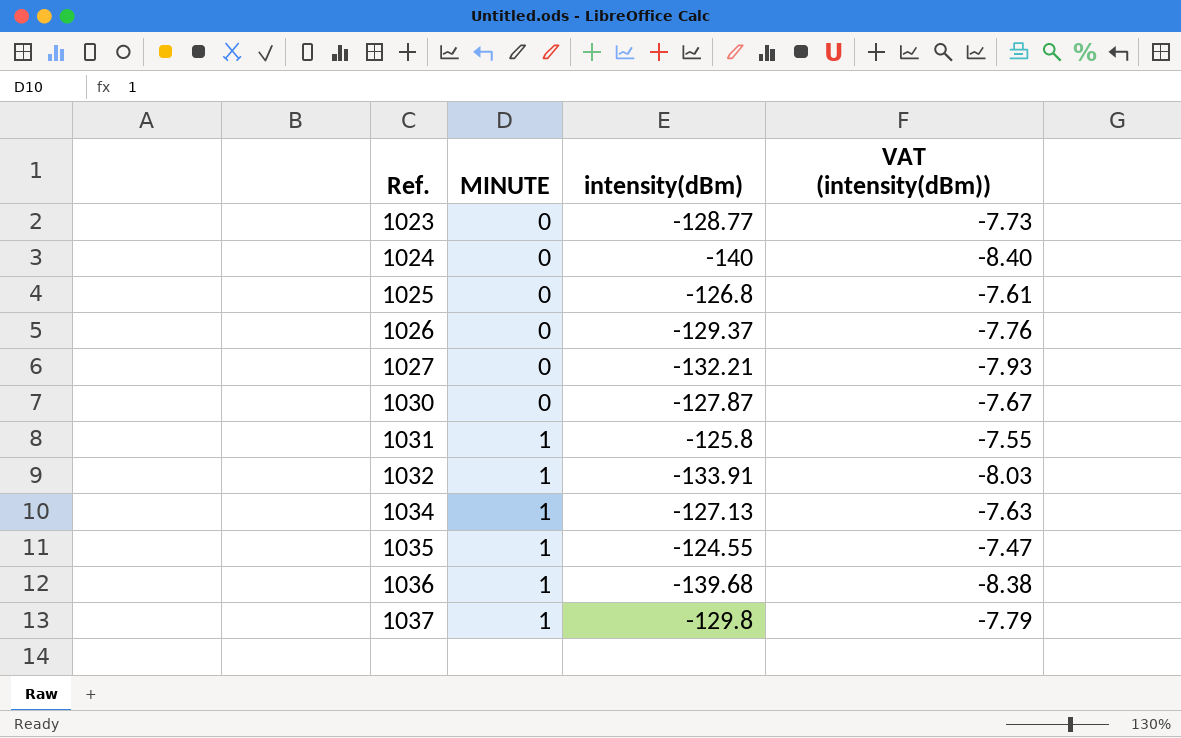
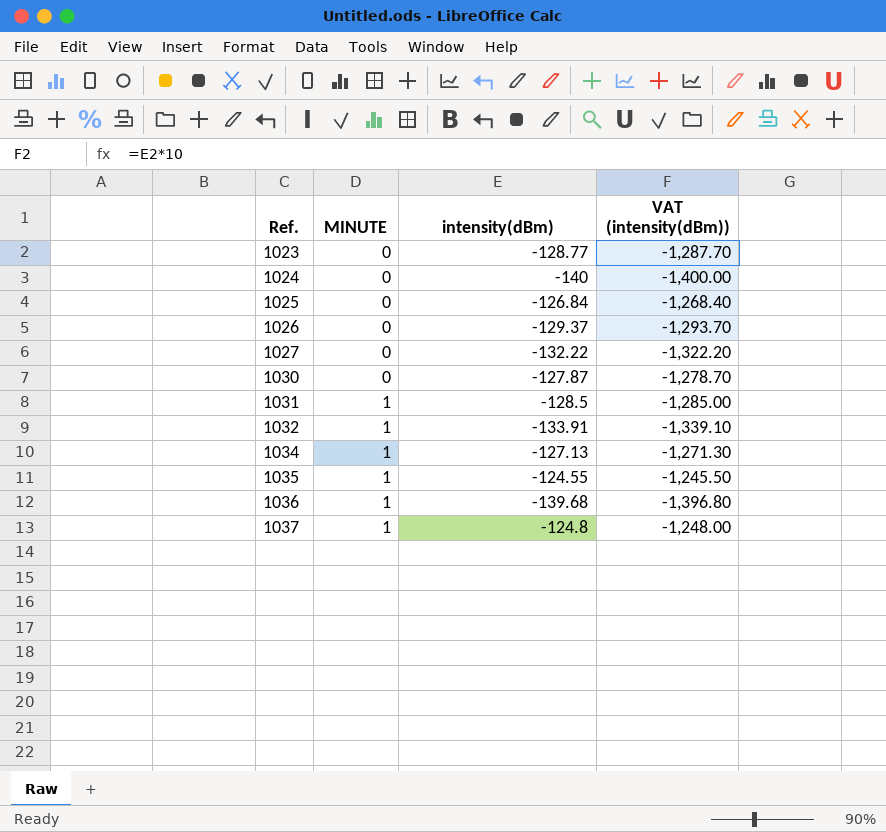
column VAT (intensity(dBm)) | formula: [intensity(dBm)] * 0.06 -> [intensity(dBm)] * 10
1025 | intensity(dBm): -126.8 -> -126.84
1027 | intensity(dBm): -132.21 -> -132.22
1031 | intensity(dBm): -125.8 -> -128.5
1037 | intensity(dBm): -129.8 -> -124.8

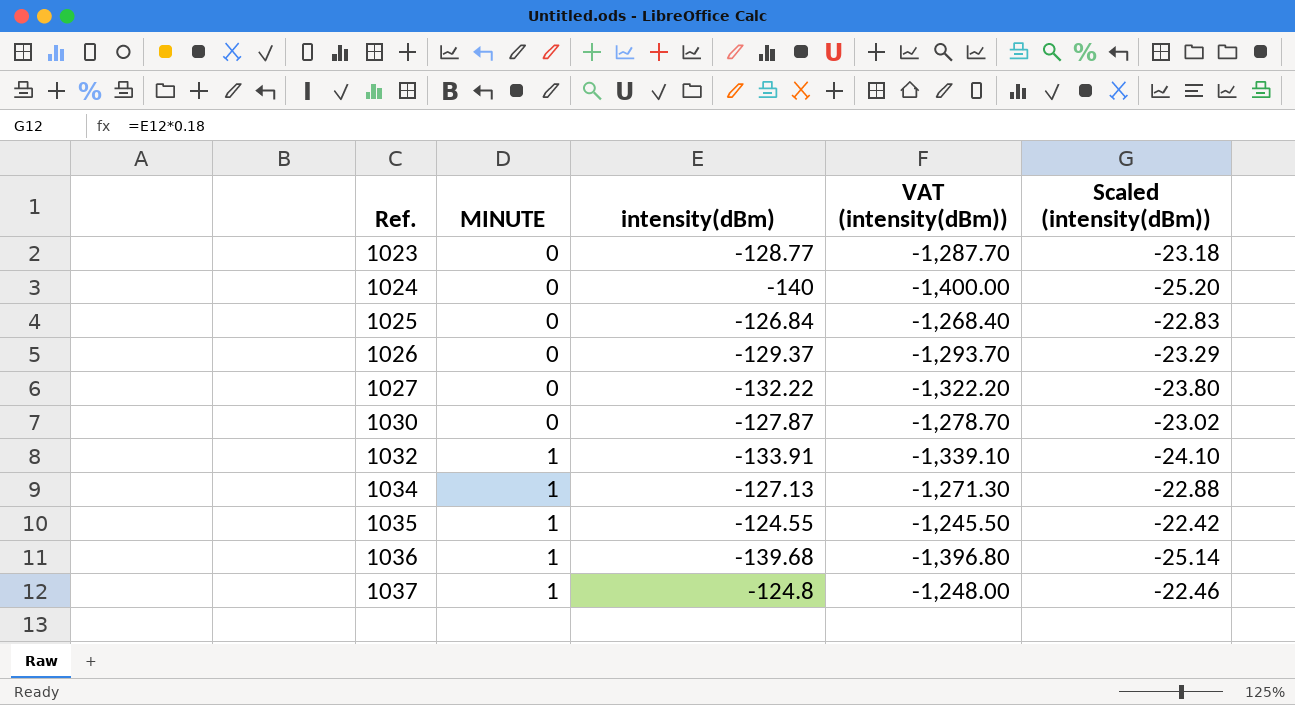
column Scaled (intensity(dBm)) | formula: none -> [intensity(dBm)] * 0.18
row 1031: 1 | -128.5 | -1,285.00 -> none

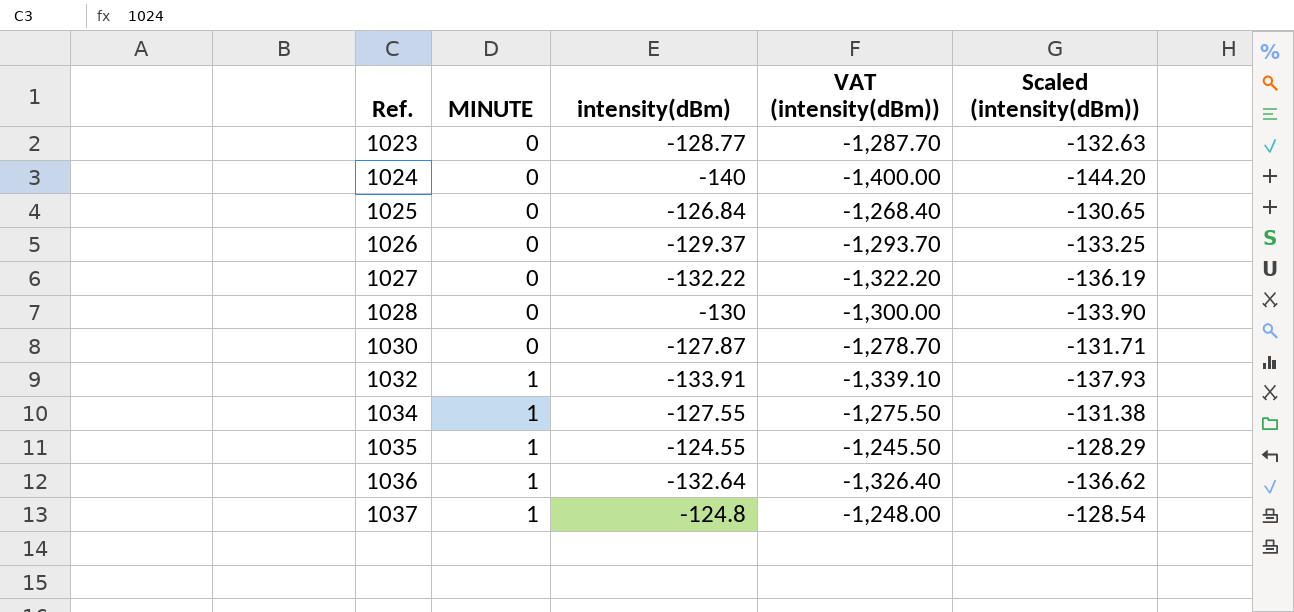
column Scaled (intensity(dBm)) | formula: [intensity(dBm)] * 0.18 -> [intensity(dBm)] * 1.03
row 1028: none -> 0 | -130 | -1,300.00 | -133.90
1034 | intensity(dBm): -127.13 -> -127.55
1034 | VAT (intensity(dBm)): -1,271.30 -> -1,275.50
1036 | intensity(dBm): -139.68 -> -132.64
1036 | VAT (intensity(dBm)): -1,396.80 -> -1,326.40

